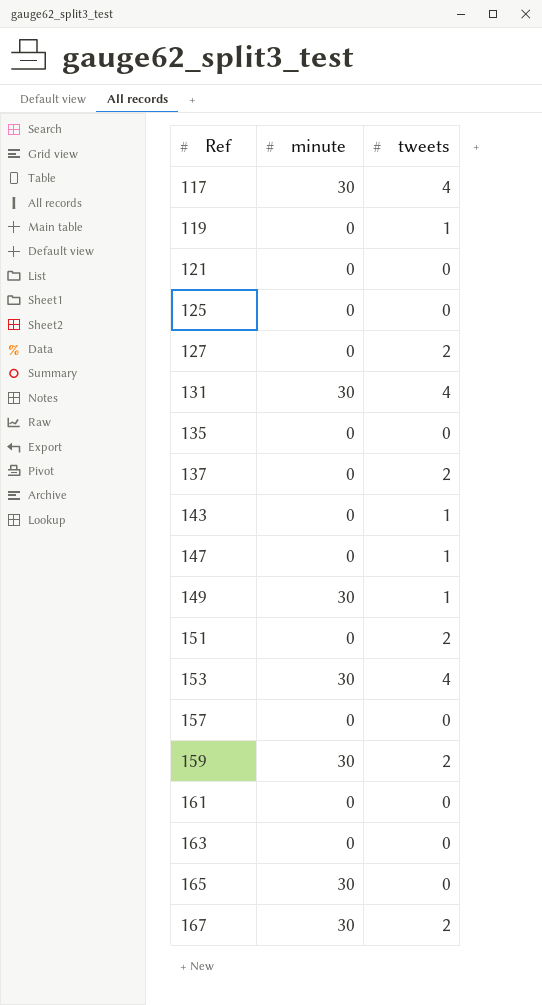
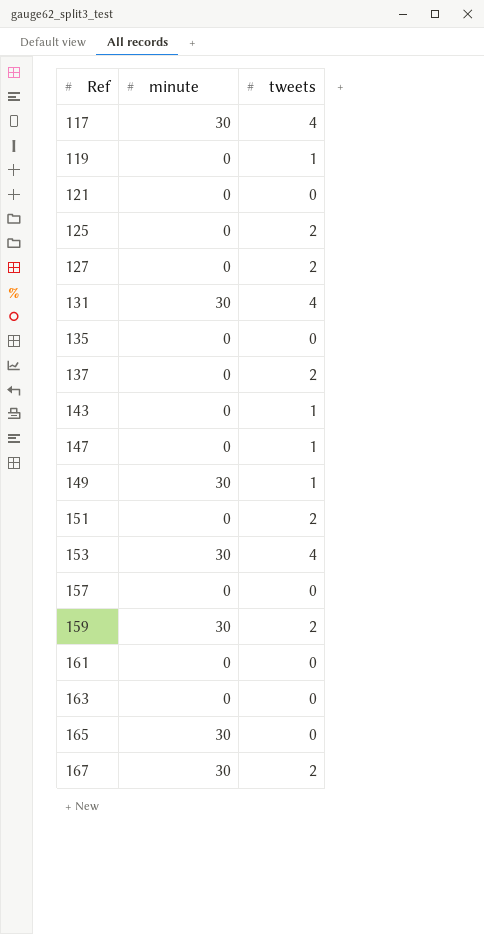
125 | tweets: 0 -> 2

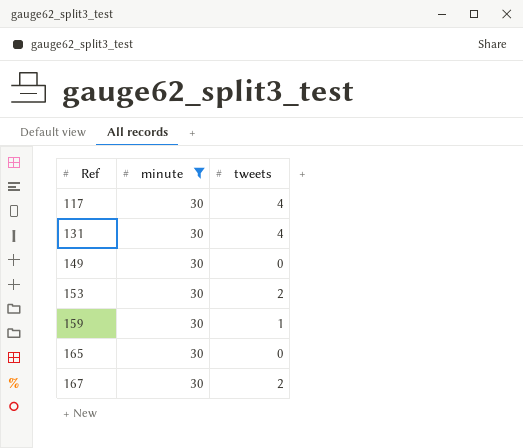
filter: none -> minute = 30
149 | tweets: 1 -> 0
153 | tweets: 4 -> 2
159 | tweets: 2 -> 1

